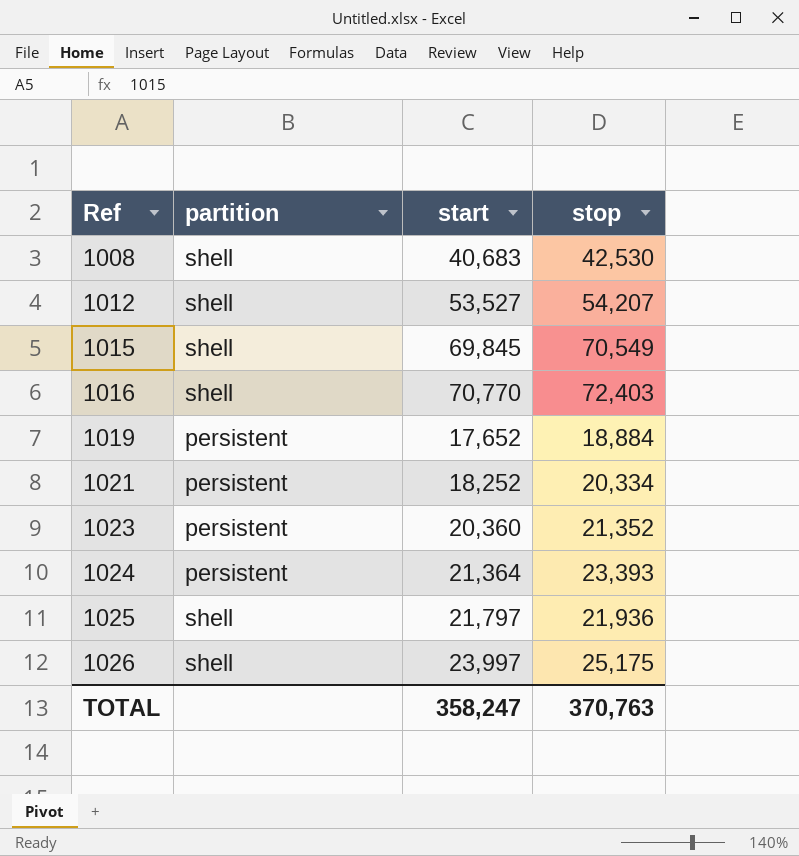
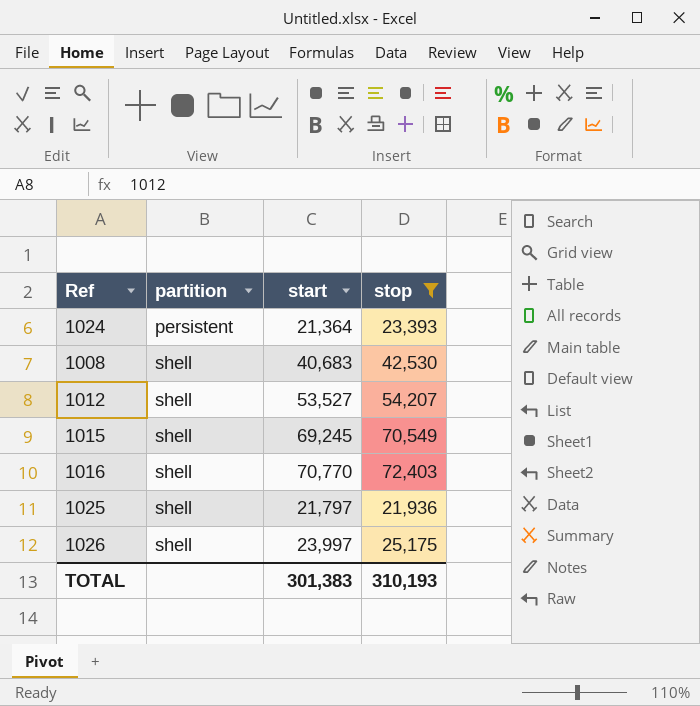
filter: none -> stop >= 21,936
row order: Ref ascending -> partition ascending
1015 | start: 69,845 -> 69,245
TOTAL | start: 358,247 -> 301,383
TOTAL | stop: 370,763 -> 310,193

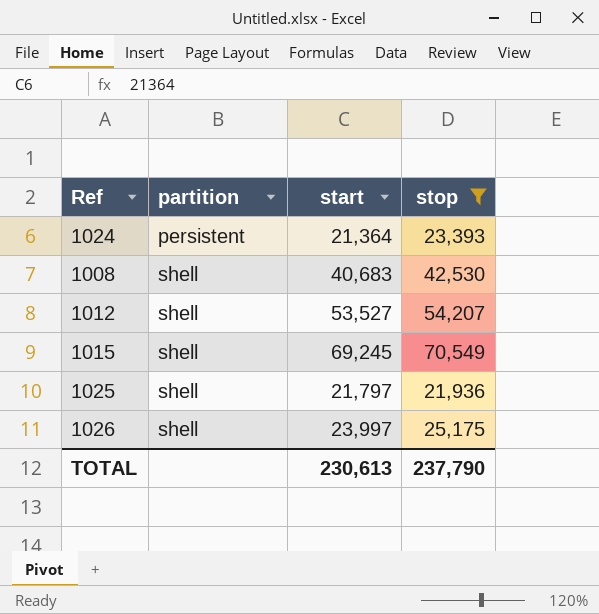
row 1016: shell | 70,770 | 72,403 -> none
TOTAL | start: 301,383 -> 230,613
TOTAL | stop: 310,193 -> 237,790

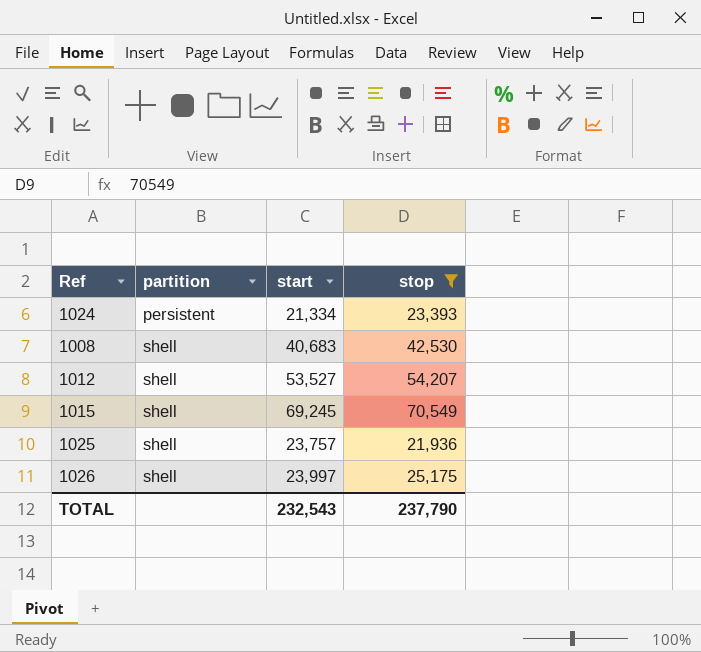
1024 | start: 21,364 -> 21,334
1025 | start: 21,797 -> 23,757
TOTAL | start: 230,613 -> 232,543

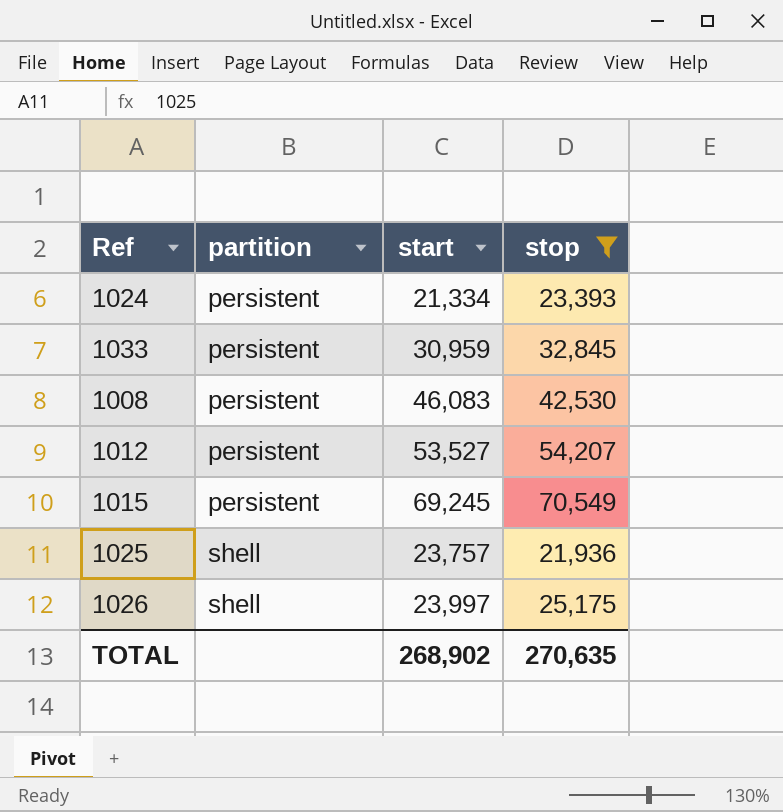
row 1033: none -> persistent | 30,959 | 32,845
1008 | partition: shell -> persistent
1008 | start: 40,683 -> 46,083
1012 | partition: shell -> persistent
1015 | partition: shell -> persistent
TOTAL | start: 232,543 -> 268,902
TOTAL | stop: 237,790 -> 270,635

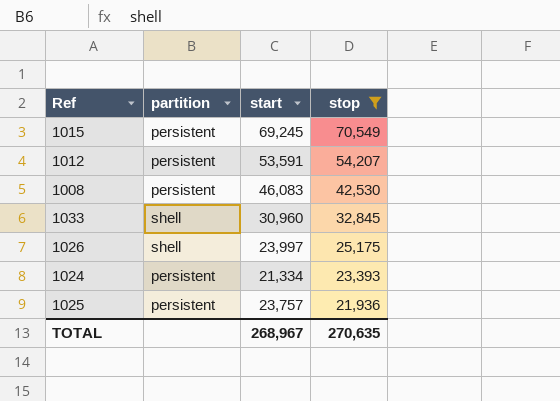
row order: partition ascending -> stop descending
1012 | start: 53,527 -> 53,591
1033 | partition: persistent -> shell
1033 | start: 30,959 -> 30,960
1025 | partition: shell -> persistent
TOTAL | start: 268,902 -> 268,967

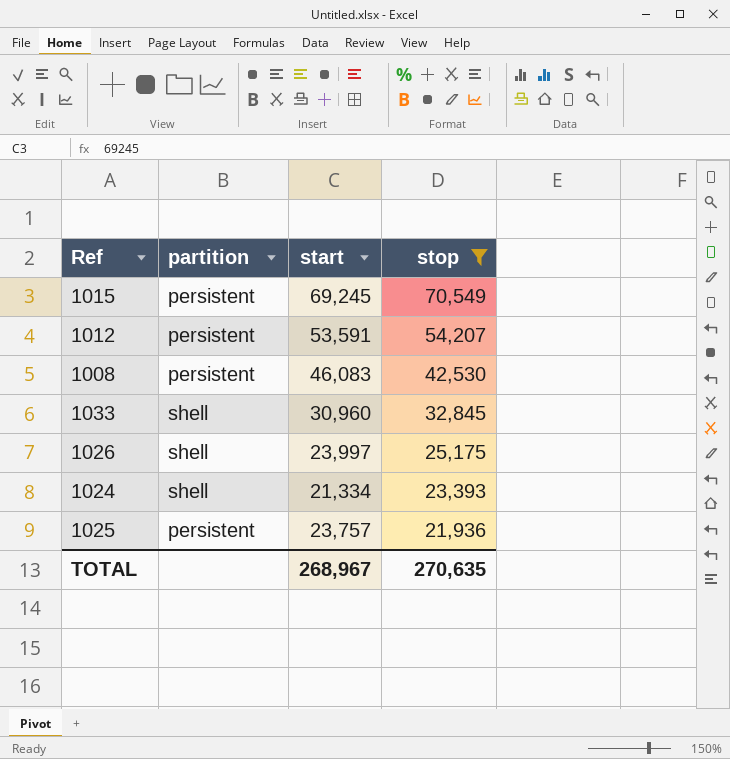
1024 | partition: persistent -> shell

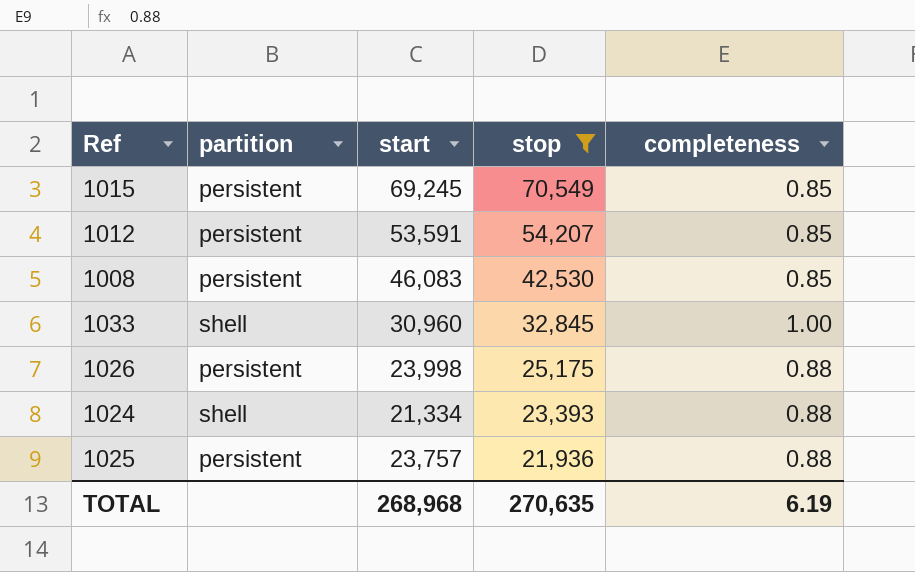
column completeness | position: none -> 5
1026 | partition: shell -> persistent
1026 | start: 23,997 -> 23,998
TOTAL | start: 268,967 -> 268,968

